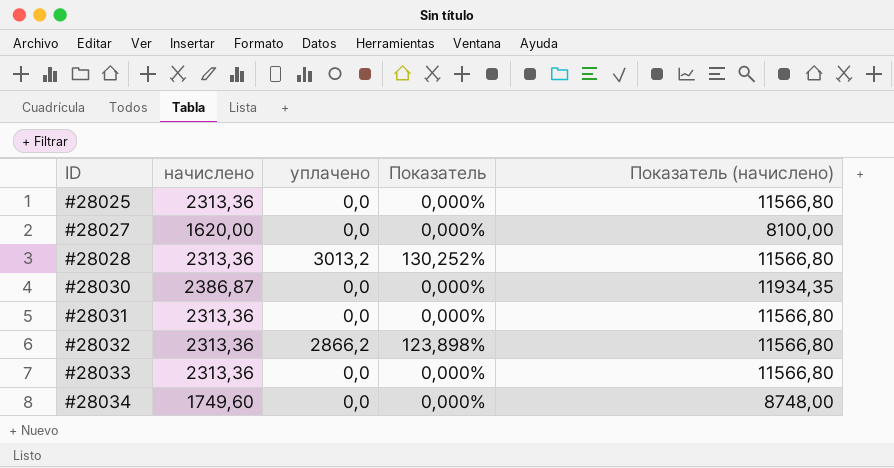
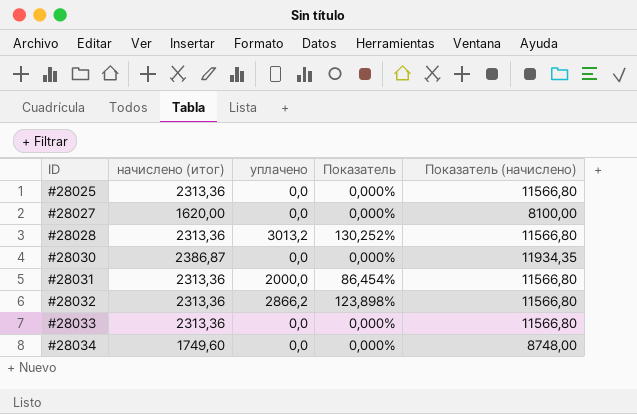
column name: начислено -> начислено (итог)
#28031 | уплачено: 0,0 -> 2000,0
#28031 | Показатель: 0,000% -> 86,454%

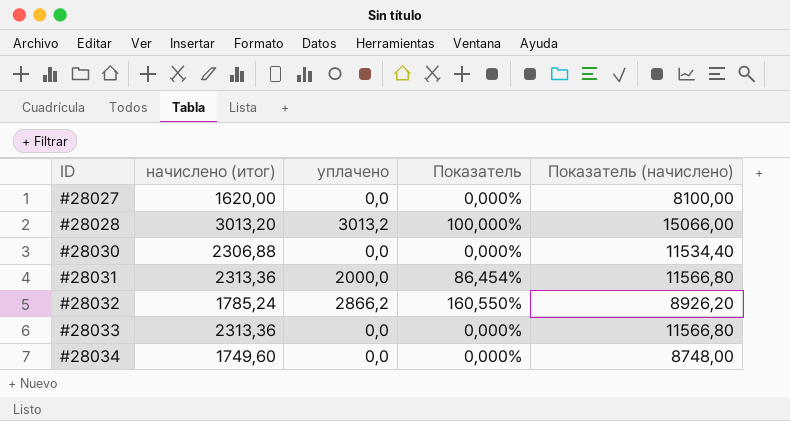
row #28025: 2313,36 | 0,0 | 0,000% | 11566,80 -> none
#28028 | начислено (итог): 2313,36 -> 3013,20
#28028 | Показатель: 130,252% -> 100,000%
#28028 | Показатель (начислено): 11566,80 -> 15066,00
#28030 | начислено (итог): 2386,87 -> 2306,88
#28030 | Показатель (начислено): 11934,35 -> 11534,40
#28032 | начислено (итог): 2313,36 -> 1785,24
#28032 | Показатель: 123,898% -> 160,550%
#28032 | Показатель (начислено): 11566,80 -> 8926,20

